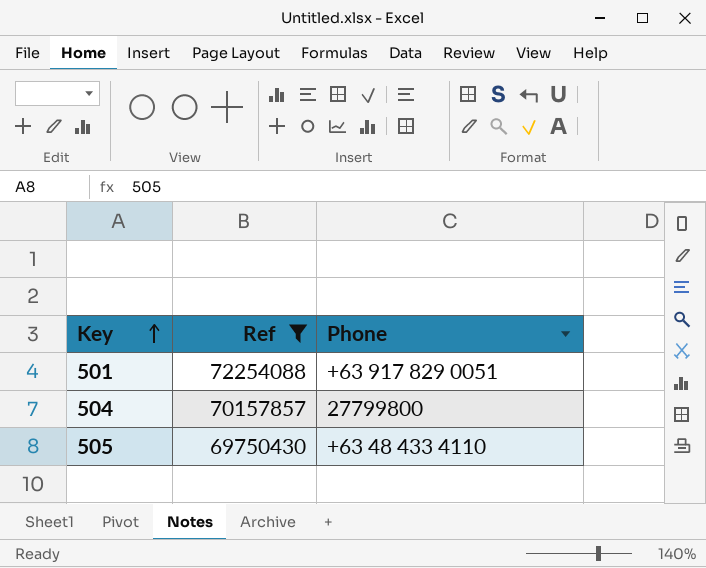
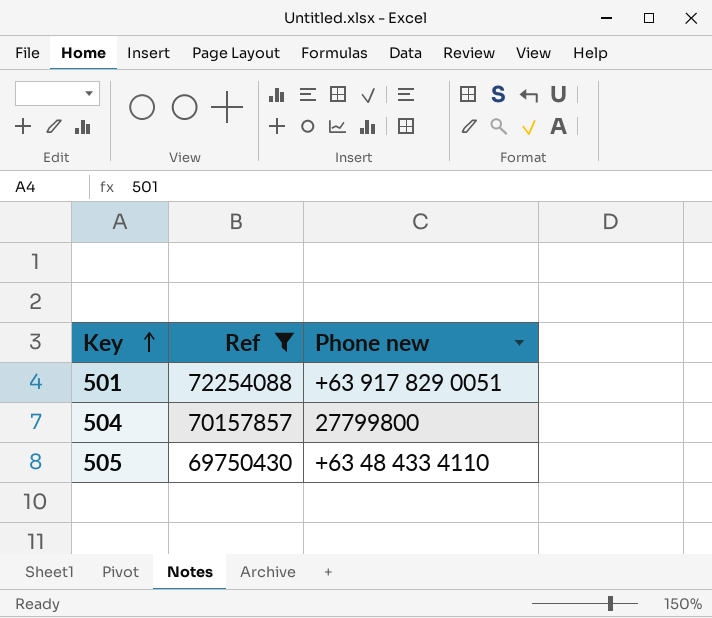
column name: Phone -> Phone new

